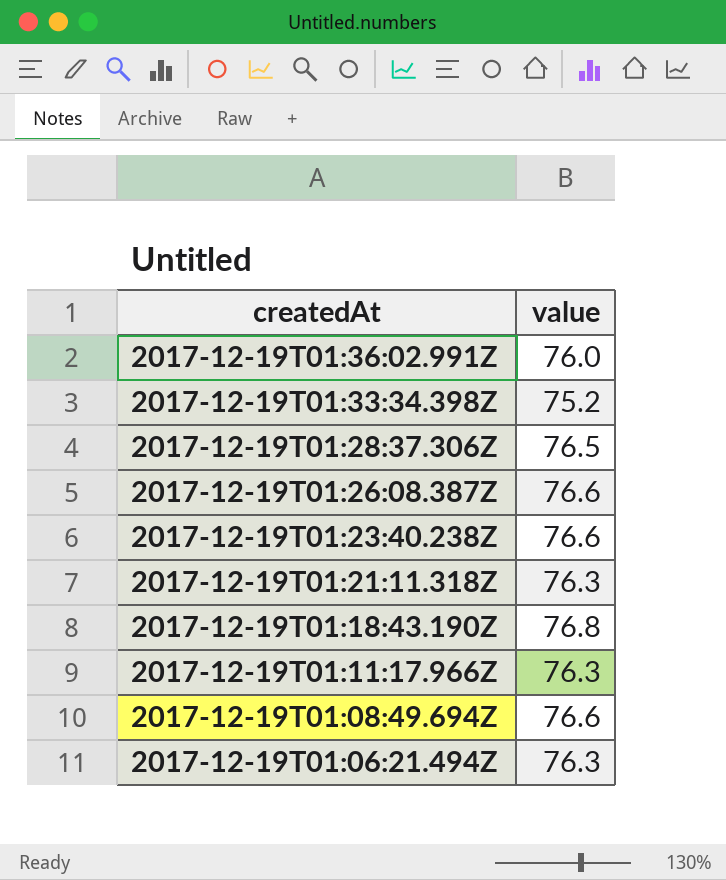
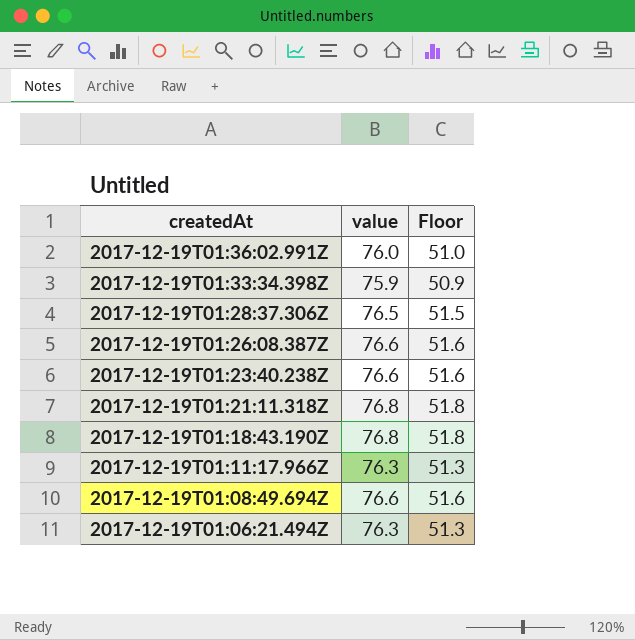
column Floor | formula: none -> [value] - 25
2017-12-19T01:33:34.398Z | value: 75.2 -> 75.9
2017-12-19T01:21:11.318Z | value: 76.3 -> 76.8

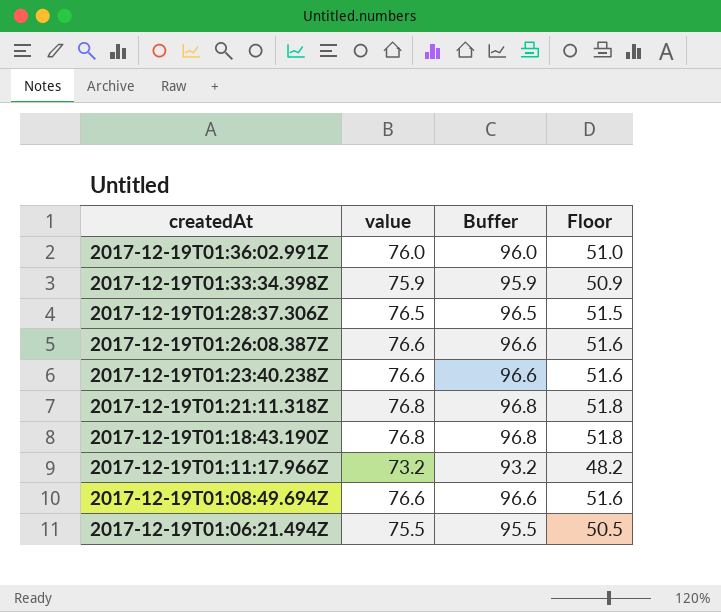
column Buffer | formula: none -> [value] + 20
2017-12-19T01:11:17.966Z | value: 76.3 -> 73.2
2017-12-19T01:11:17.966Z | Floor: 51.3 -> 48.2
2017-12-19T01:06:21.494Z | value: 76.3 -> 75.5
2017-12-19T01:06:21.494Z | Floor: 51.3 -> 50.5

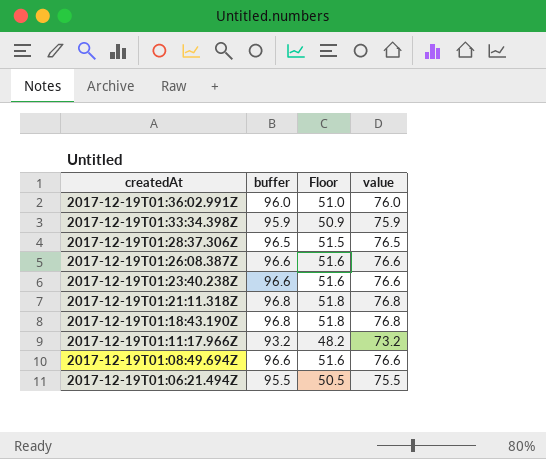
column name: Buffer -> buffer
column value | position: 2 -> 4

